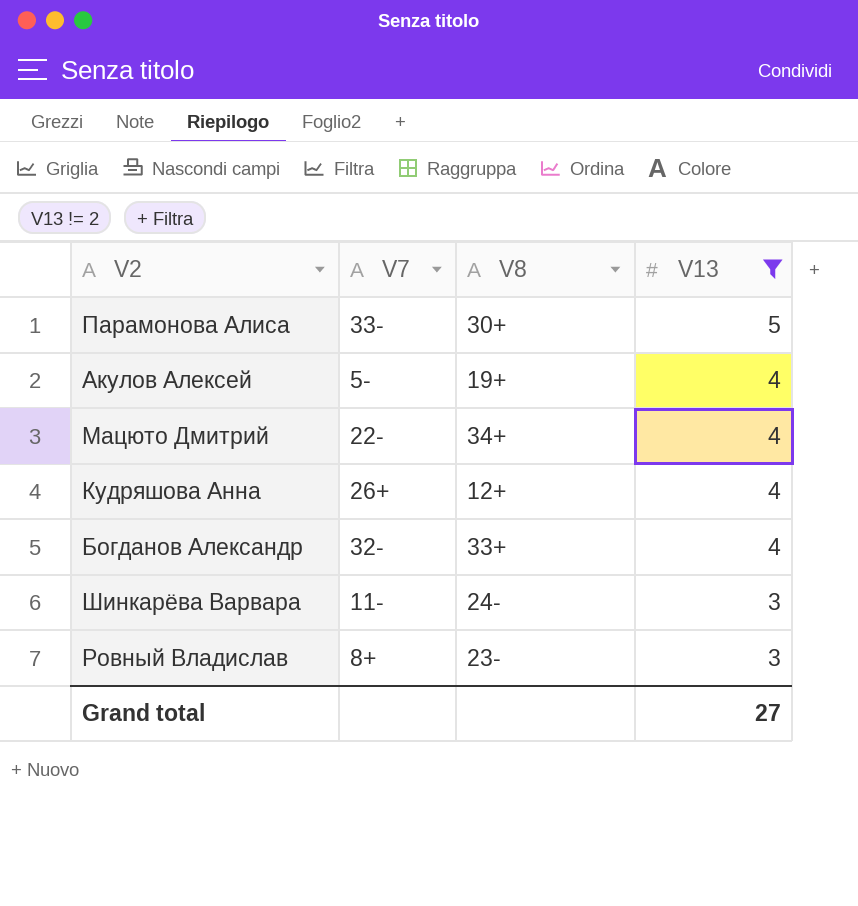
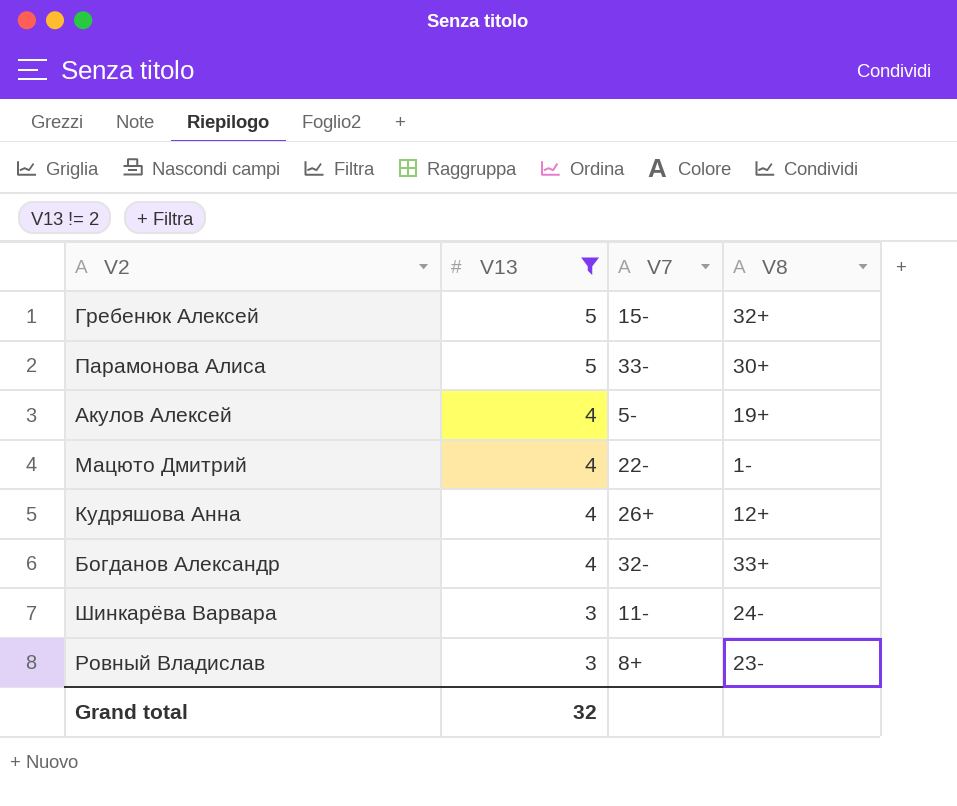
column V13 | position: 4 -> 2
row Гребенюк Алексей: none -> 5 | 15- | 32+
Мацюто Дмитрий | V8: 34+ -> 1-
Grand total | V13: 27 -> 32

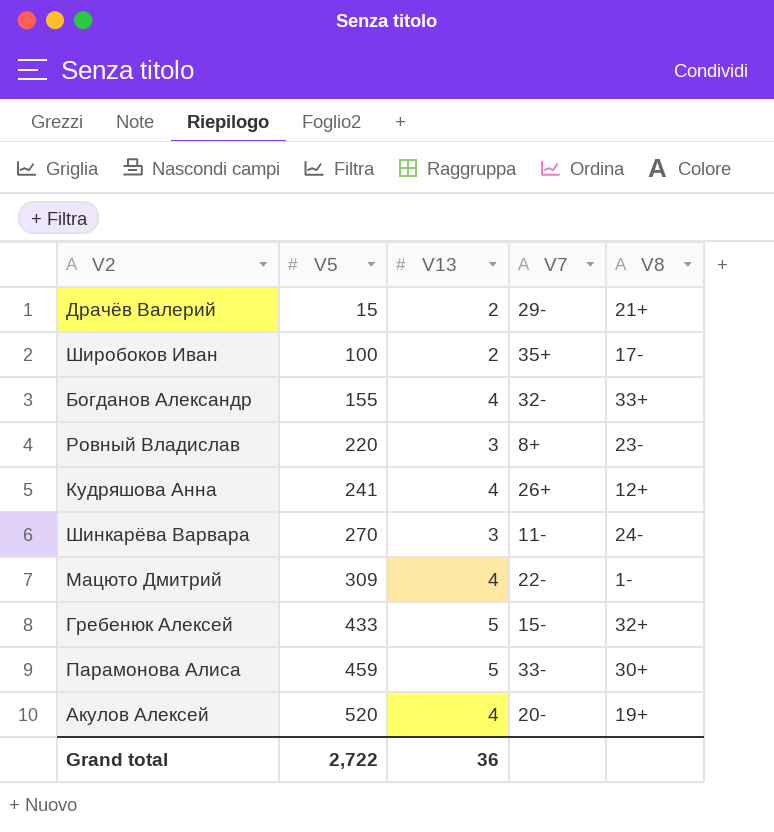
filter: V13 != 2 -> none
row order: V13 descending -> V5 ascending
column V5 | position: none -> 2
Акулов Алексей | V7: 5- -> 20-
Grand total | V13: 32 -> 36

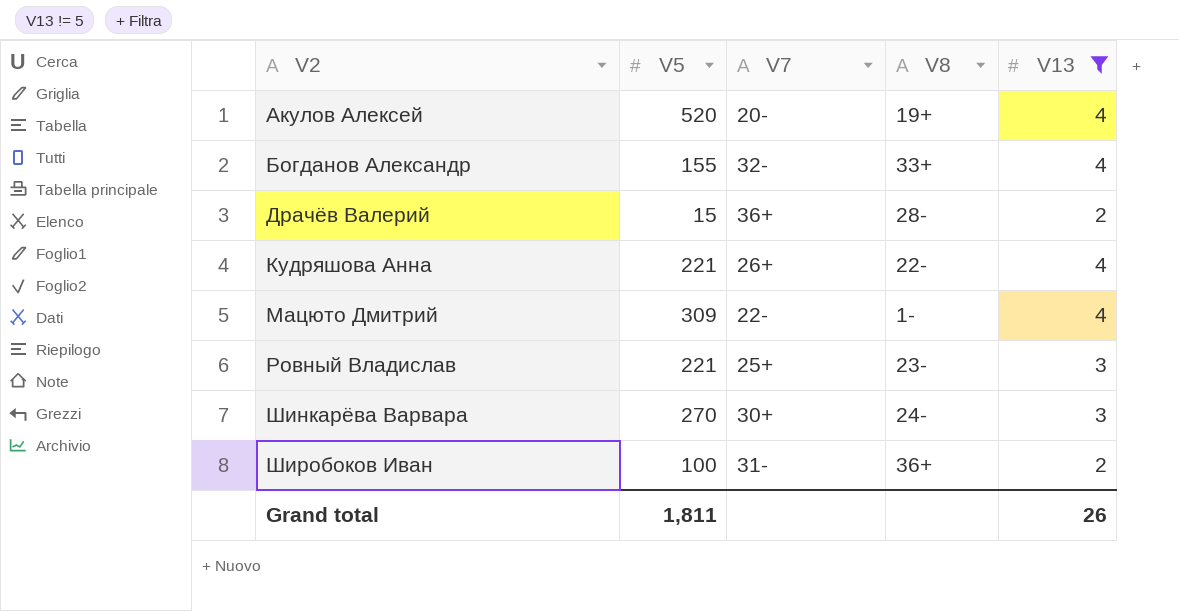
filter: none -> V13 != 5
row order: V5 ascending -> V2 ascending
column V13 | position: 3 -> 5
Драчёв Валерий | V7: 29- -> 36+
Драчёв Валерий | V8: 21+ -> 28-
Кудряшова Анна | V5: 241 -> 221
Кудряшова Анна | V8: 12+ -> 22-
Ровный Владислав | V5: 220 -> 221
Ровный Владислав | V7: 8+ -> 25+
Шинкарёва Варвара | V7: 11- -> 30+
Широбоков Иван | V7: 35+ -> 31-
Широбоков Иван | V8: 17- -> 36+
Grand total | V5: 2,722 -> 1,811
Grand total | V13: 36 -> 26

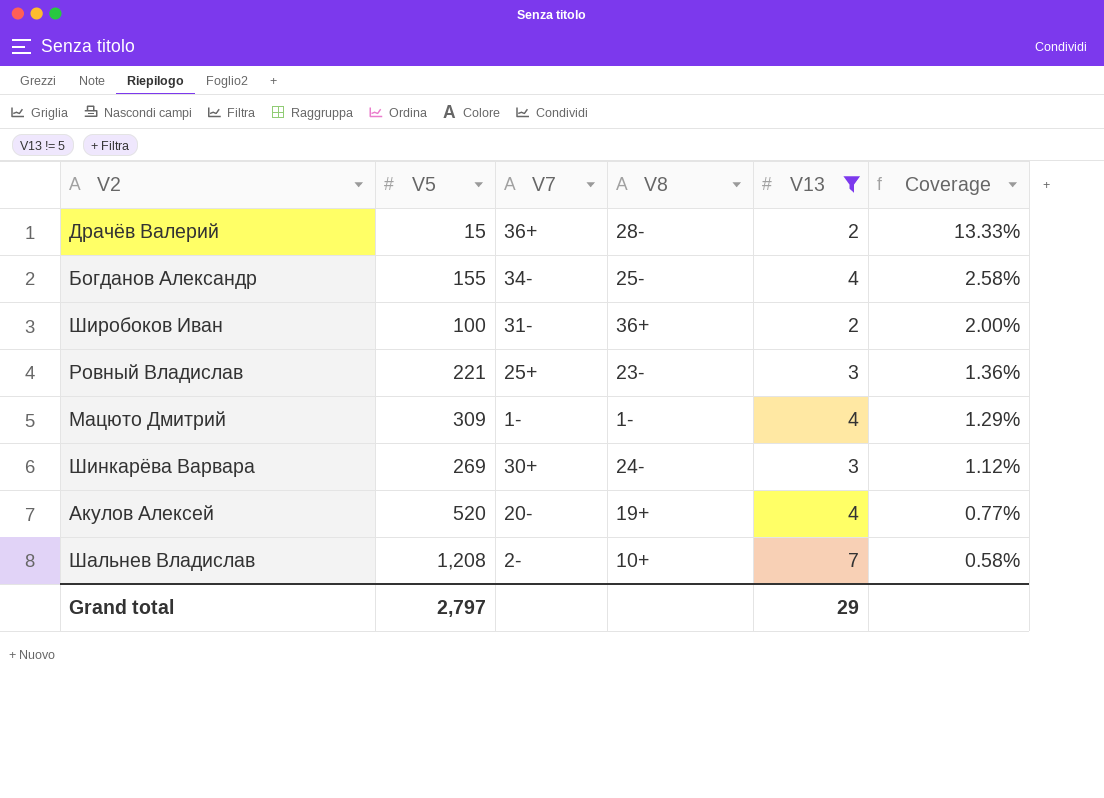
row order: V2 ascending -> Coverage descending
column Coverage | formula: none -> [V13] / [V5]
row Кудряшова Анна: 221 | 26+ | 22- | 4 -> none
Богданов Александр | V7: 32- -> 34-
Богданов Александр | V8: 33+ -> 25-
Мацюто Дмитрий | V7: 22- -> 1-
Шинкарёва Варвара | V5: 270 -> 269
row Шальнев Владислав: none -> 1,208 | 2- | 10+ | 7 | 0.58%
Grand total | V5: 1,811 -> 2,797
Grand total | V13: 26 -> 29

